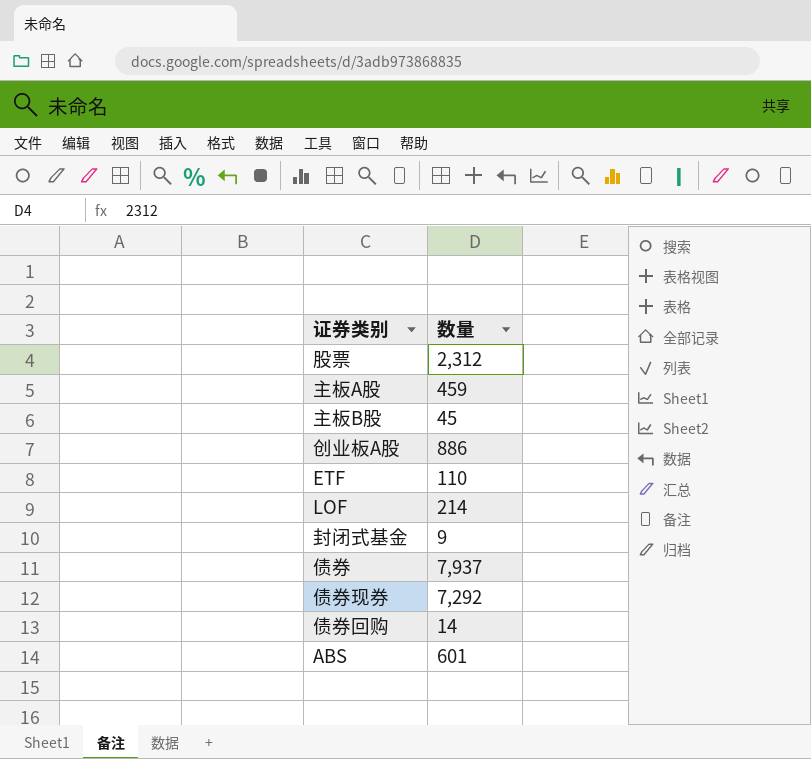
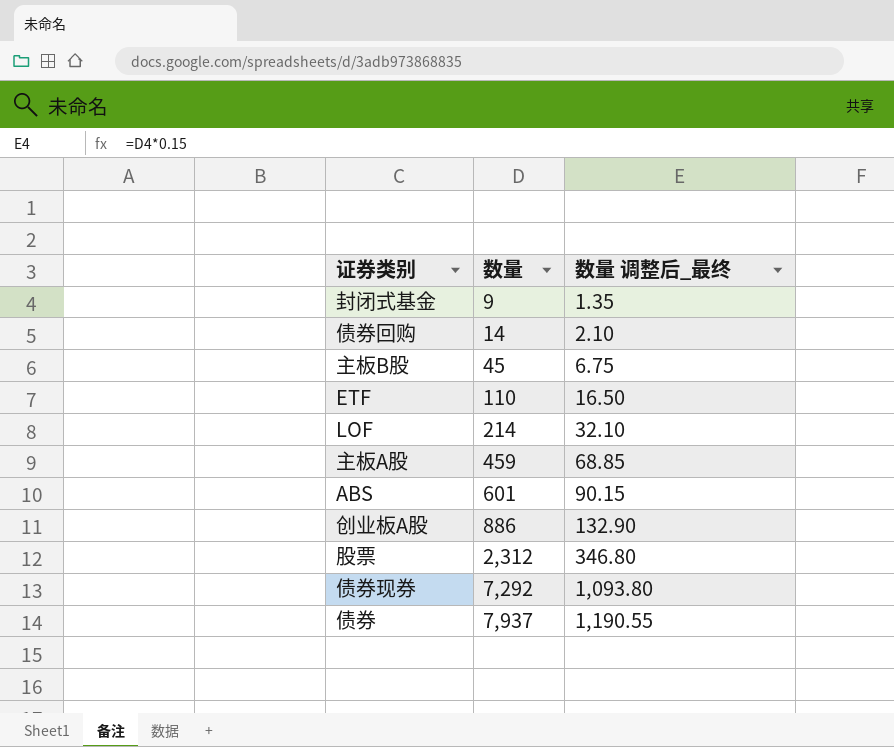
row order: none -> 数量 ascending
column 数量 调整后_最终 | formula: none -> [数量] * 0.15

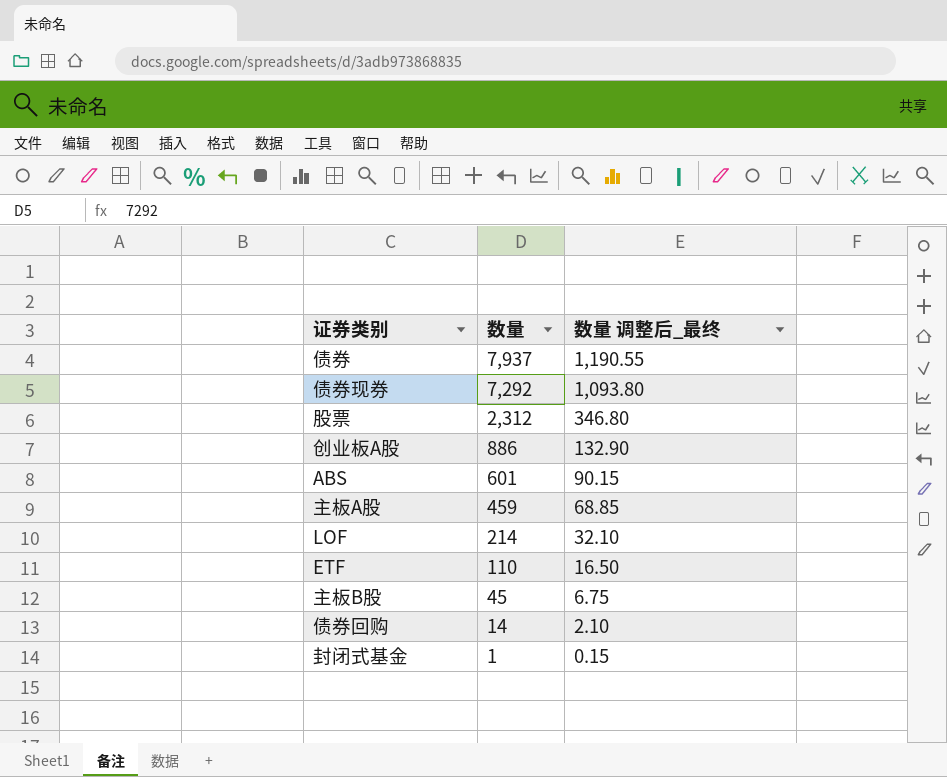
row order: 数量 ascending -> 数量 descending
封闭式基金 | 数量: 9 -> 1
封闭式基金 | 数量 调整后_最终: 1.35 -> 0.15

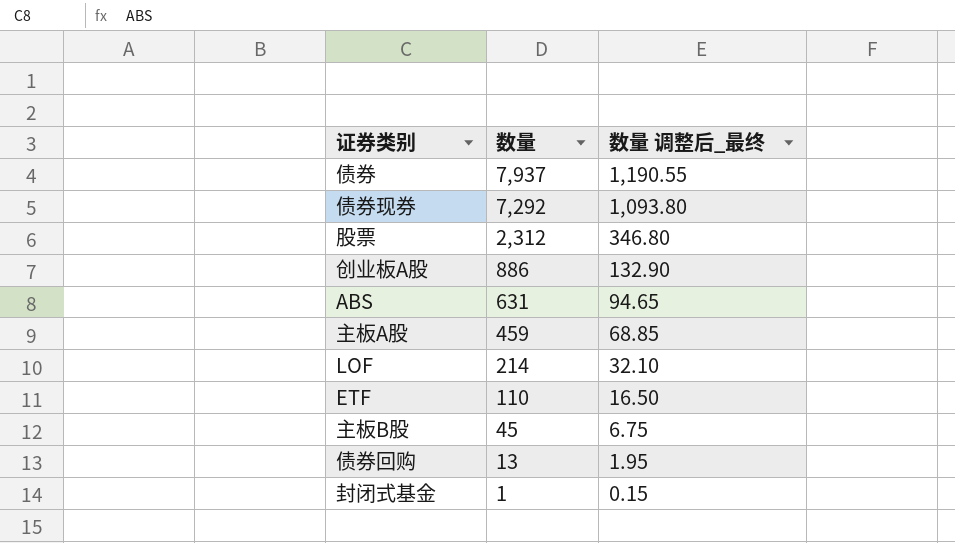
ABS | 数量: 601 -> 631
ABS | 数量 调整后_最终: 90.15 -> 94.65
债券回购 | 数量: 14 -> 13
债券回购 | 数量 调整后_最终: 2.10 -> 1.95

